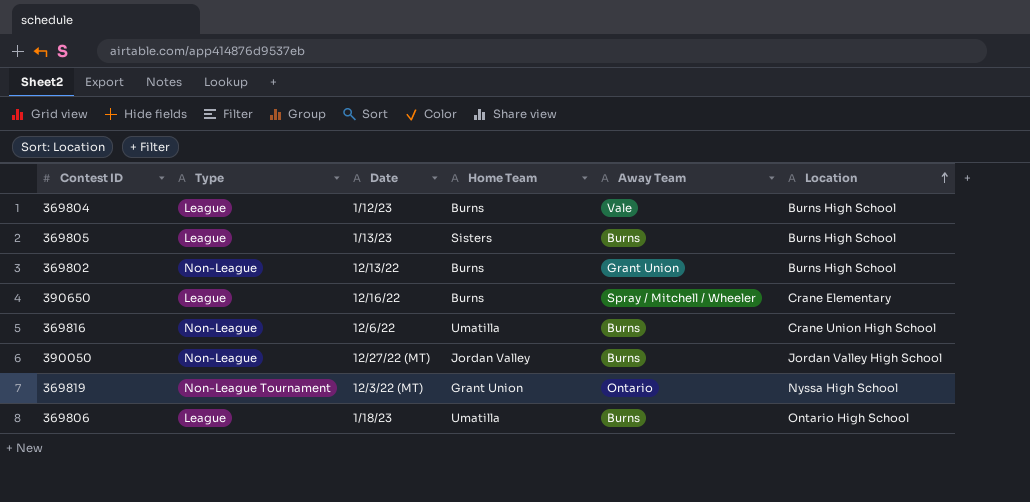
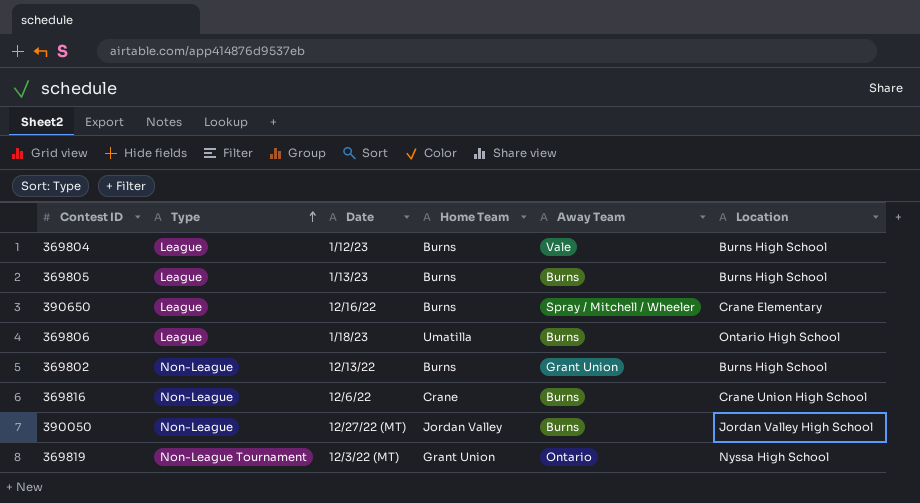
row order: Location ascending -> Type ascending
369805 | Home Team: Sisters -> Burns
369816 | Home Team: Umatilla -> Crane

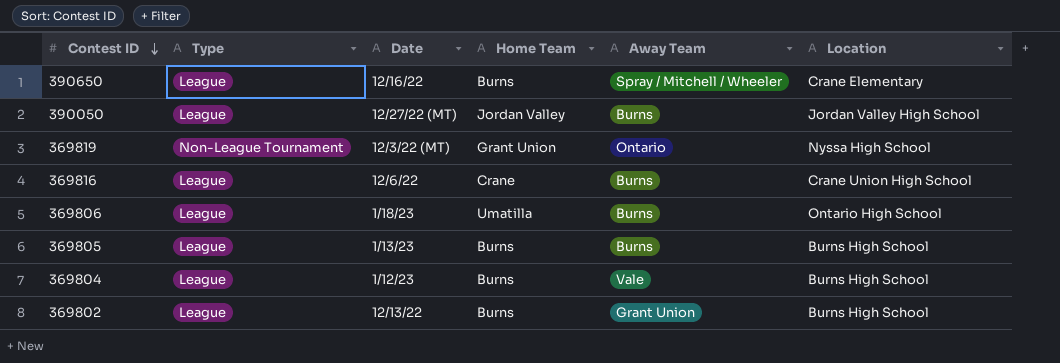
row order: Type ascending -> Contest ID descending
390050 | Type: Non-League -> League
369816 | Type: Non-League -> League
369802 | Type: Non-League -> League

